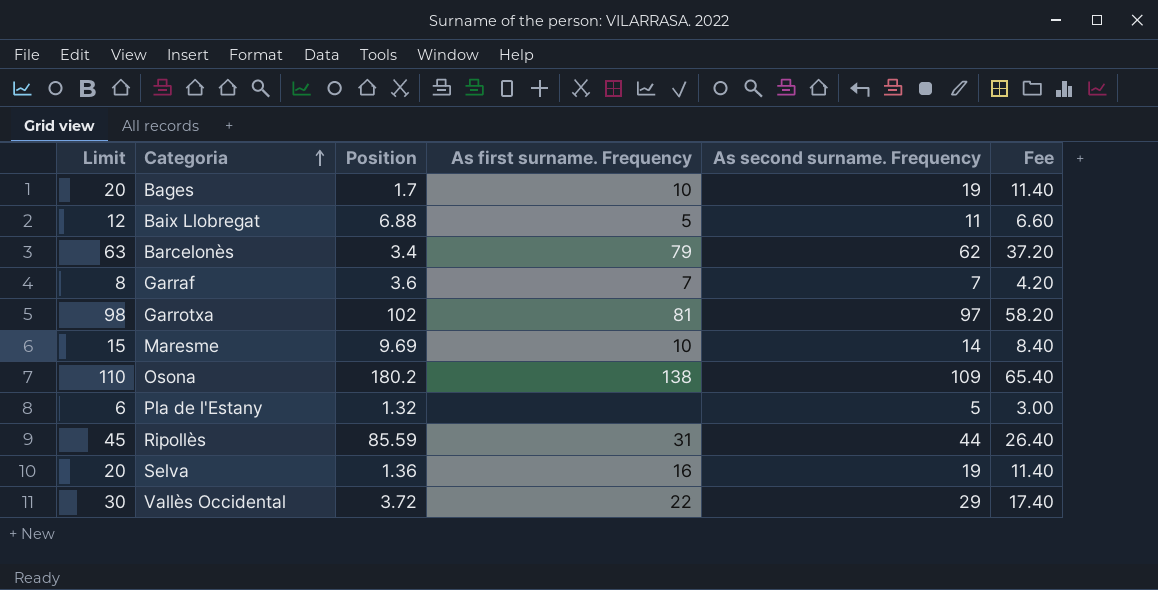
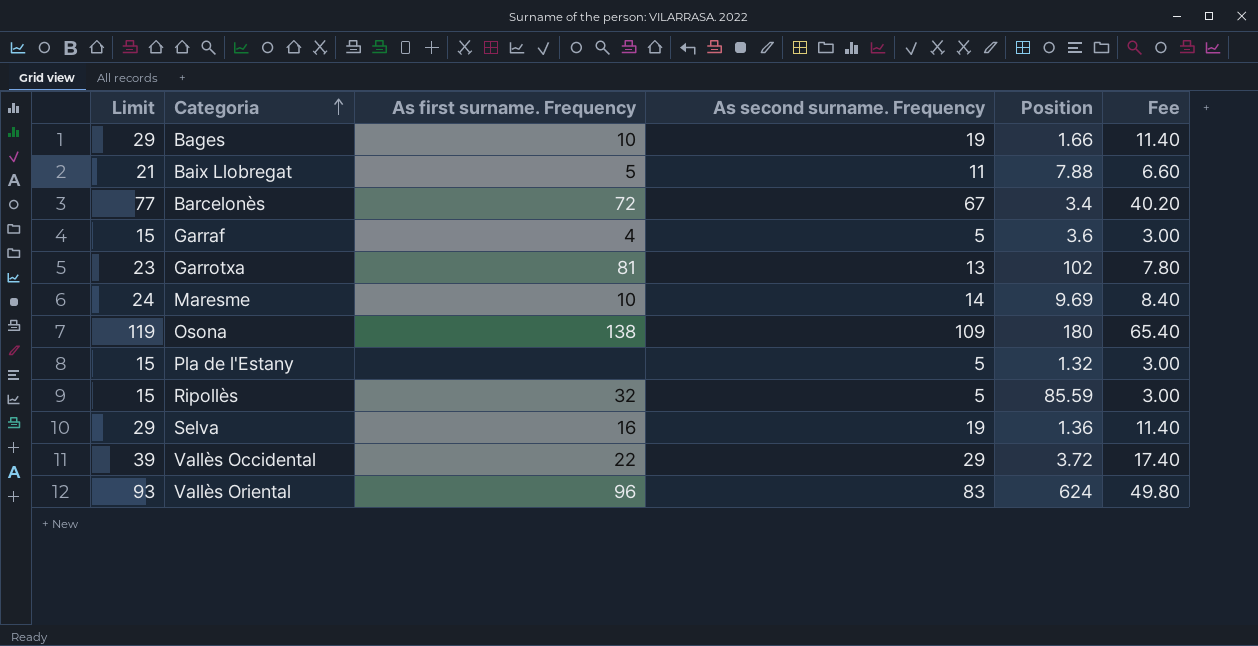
column Limit | formula: [As second surname. Frequency] + 1 -> [As second surname. Frequency] + 10
column Position | position: 3 -> 5
Bages | Position: 1.7 -> 1.66
Baix Llobregat | Position: 6.88 -> 7.88
Barcelonès | As first surname. Frequency: 79 -> 72
Barcelonès | As second surname. Frequency: 62 -> 67
Barcelonès | Fee: 37.20 -> 40.20
Garraf | As first surname. Frequency: 7 -> 4
Garraf | As second surname. Frequency: 7 -> 5
Garraf | Fee: 4.20 -> 3.00
Garrotxa | As second surname. Frequency: 97 -> 13
Garrotxa | Fee: 58.20 -> 7.80
Osona | Position: 180.2 -> 180
Ripollès | As first surname. Frequency: 31 -> 32
Ripollès | As second surname. Frequency: 44 -> 5
Ripollès | Fee: 26.40 -> 3.00
row Vallès Oriental: none -> 93 | 96 | 83 | 624 | 49.80

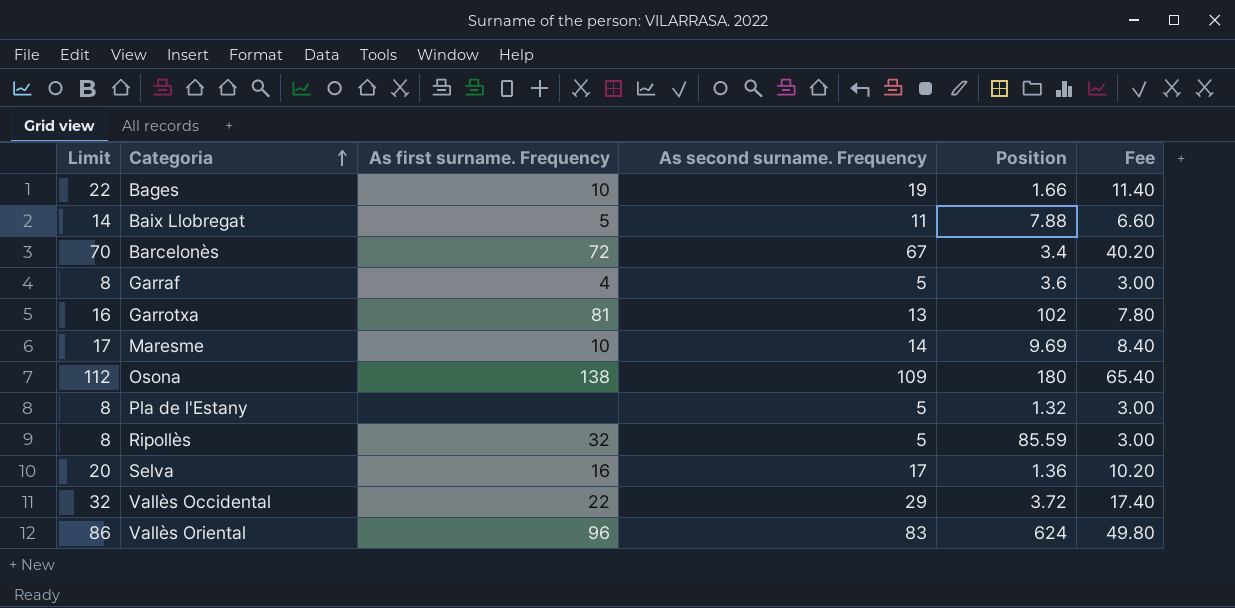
column Limit | formula: [As second surname. Frequency] + 10 -> [As second surname. Frequency] + 3
Selva | As second surname. Frequency: 19 -> 17
Selva | Fee: 11.40 -> 10.20

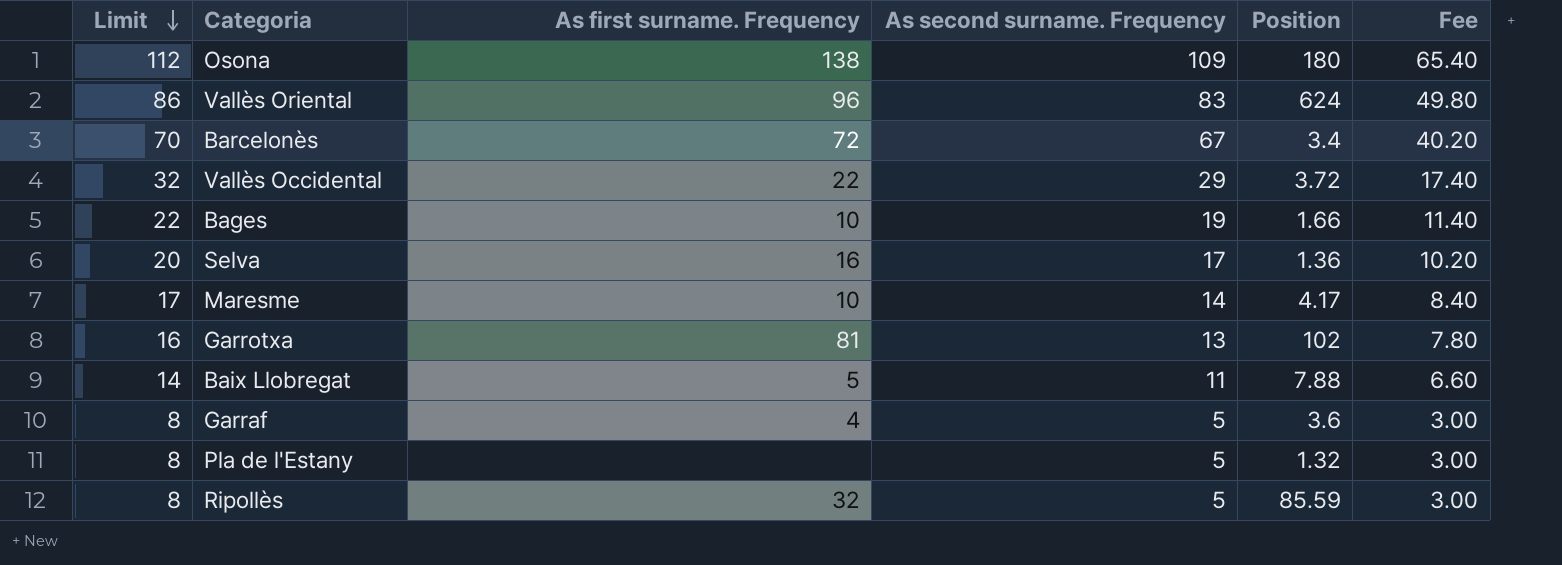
row order: Categoria ascending -> Limit descending
Maresme | Position: 9.69 -> 4.17

